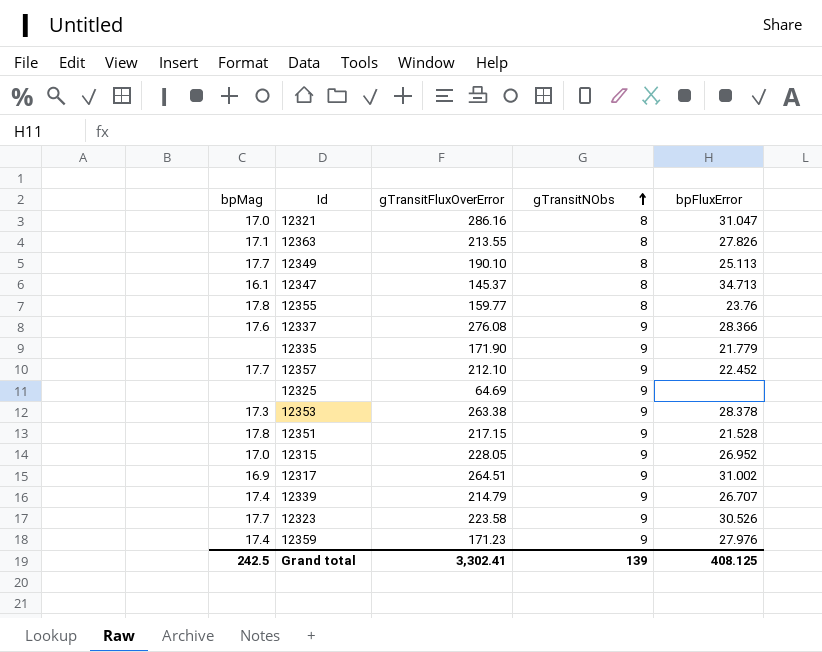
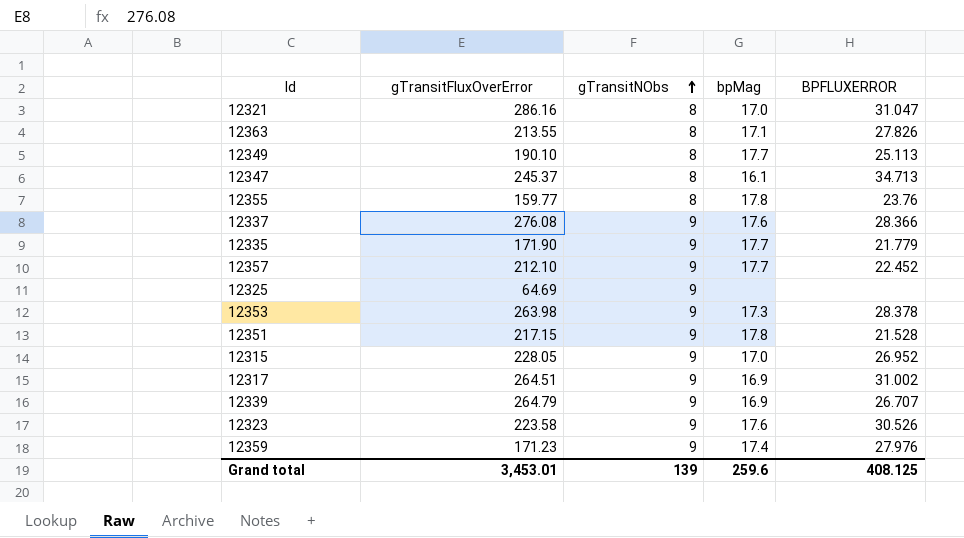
column bpMag | position: 1 -> 4
column name: bpFluxError -> BPFLUXERROR
12347 | gTransitFluxOverError: 145.37 -> 245.37
12335 | bpMag: none -> 17.7
12353 | gTransitFluxOverError: 263.38 -> 263.98
12339 | gTransitFluxOverError: 214.79 -> 264.79
12339 | bpMag: 17.4 -> 16.9
12323 | bpMag: 17.7 -> 17.6
Grand total | gTransitFluxOverError: 3,302.41 -> 3,453.01
Grand total | bpMag: 242.5 -> 259.6

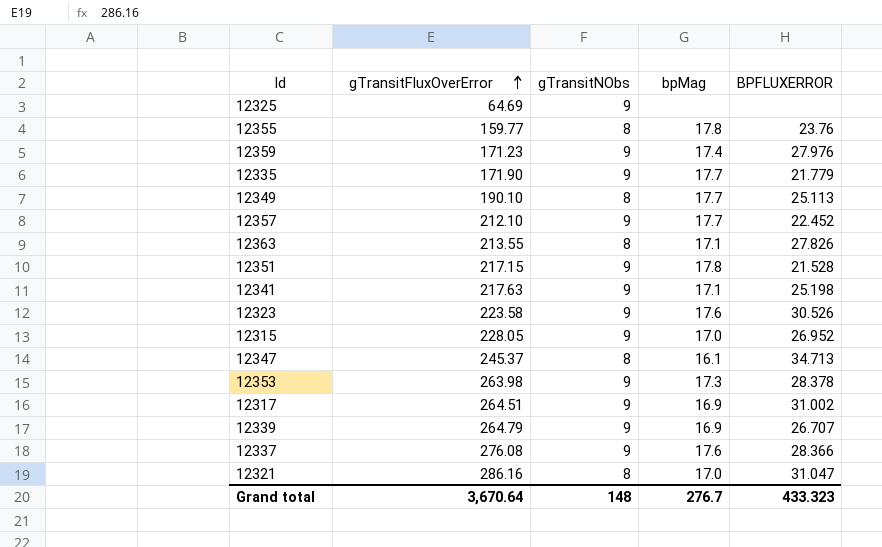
row order: gTransitNObs ascending -> gTransitFluxOverError ascending
row 12341: none -> 217.63 | 9 | 17.1 | 25.198
Grand total | gTransitFluxOverError: 3,453.01 -> 3,670.64
Grand total | gTransitNObs: 139 -> 148
Grand total | bpMag: 259.6 -> 276.7
Grand total | BPFLUXERROR: 408.125 -> 433.323

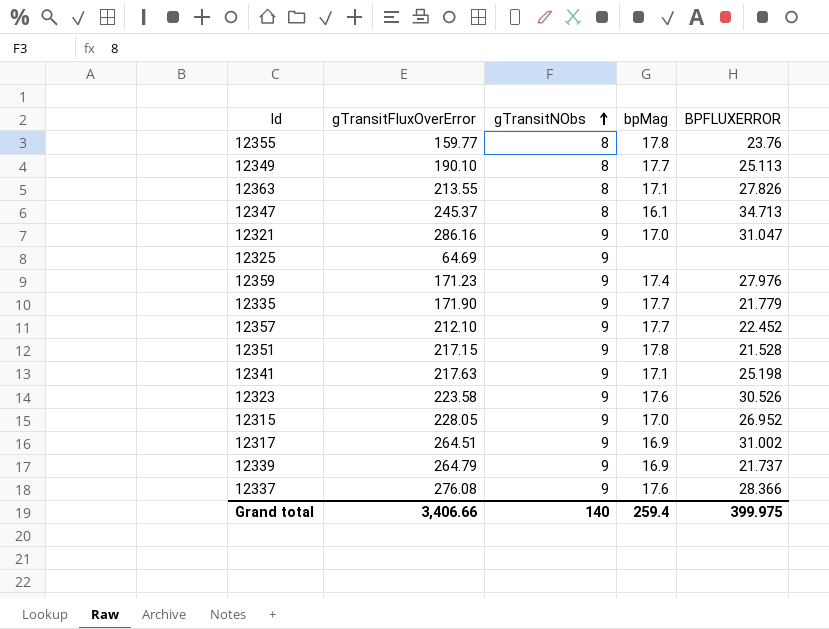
row order: gTransitFluxOverError ascending -> gTransitNObs ascending
row 12353: 263.98 | 9 | 17.3 | 28.378 -> none
12321 | gTransitNObs: 8 -> 9
12339 | BPFLUXERROR: 26.707 -> 21.737
Grand total | gTransitFluxOverError: 3,670.64 -> 3,406.66
Grand total | gTransitNObs: 148 -> 140
Grand total | bpMag: 276.7 -> 259.4
Grand total | BPFLUXERROR: 433.323 -> 399.975

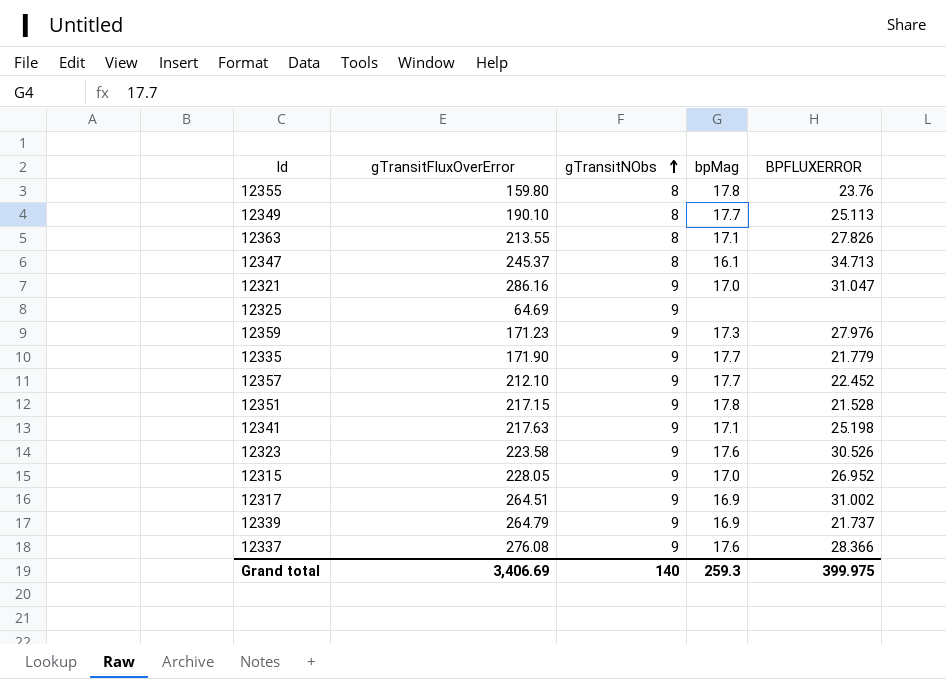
12355 | gTransitFluxOverError: 159.77 -> 159.80
12359 | bpMag: 17.4 -> 17.3
Grand total | gTransitFluxOverError: 3,406.66 -> 3,406.69
Grand total | bpMag: 259.4 -> 259.3

